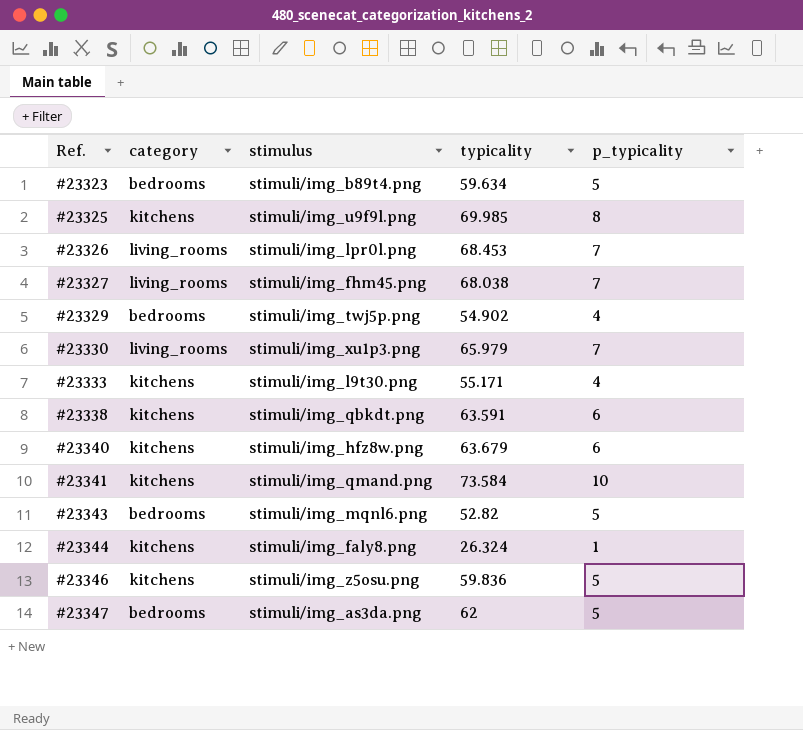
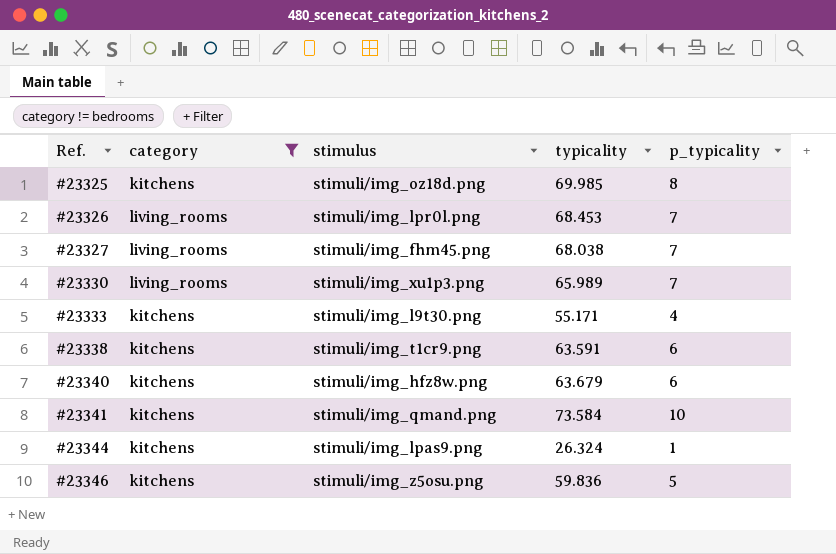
filter: none -> category != bedrooms
#23325 | stimulus: stimuli/img_u9f9l.png -> stimuli/img_oz18d.png
#23330 | typicality: 65.979 -> 65.989
#23338 | stimulus: stimuli/img_qbkdt.png -> stimuli/img_t1cr9.png
#23344 | stimulus: stimuli/img_faly8.png -> stimuli/img_lpas9.png

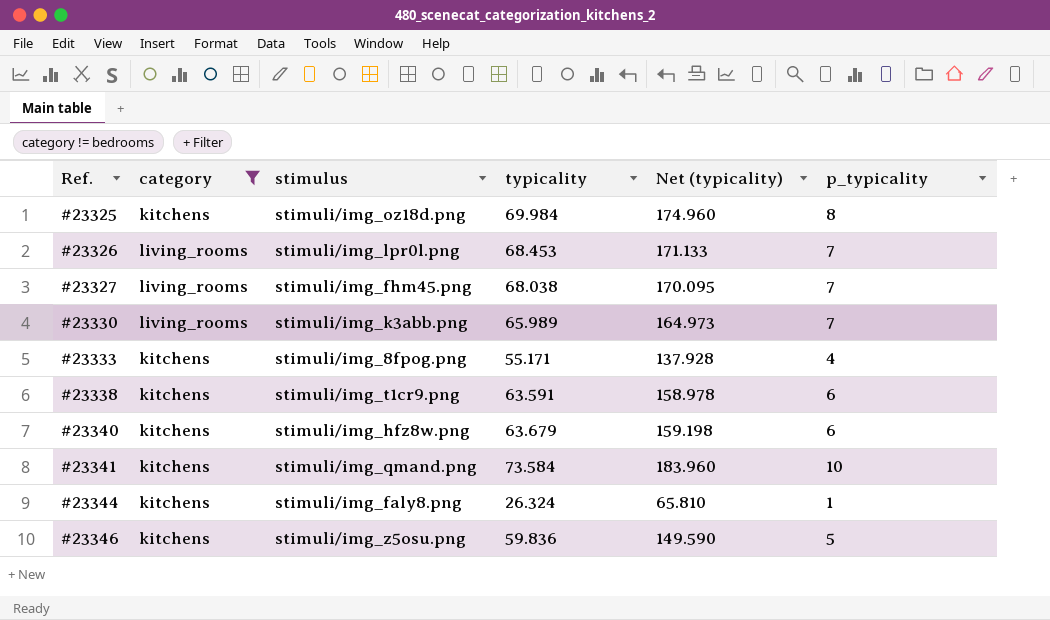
column Net (typicality) | formula: none -> [typicality] * 2.5
#23325 | typicality: 69.985 -> 69.984
#23330 | stimulus: stimuli/img_xu1p3.png -> stimuli/img_k3abb.png
#23333 | stimulus: stimuli/img_l9t30.png -> stimuli/img_8fpog.png
#23344 | stimulus: stimuli/img_lpas9.png -> stimuli/img_faly8.png

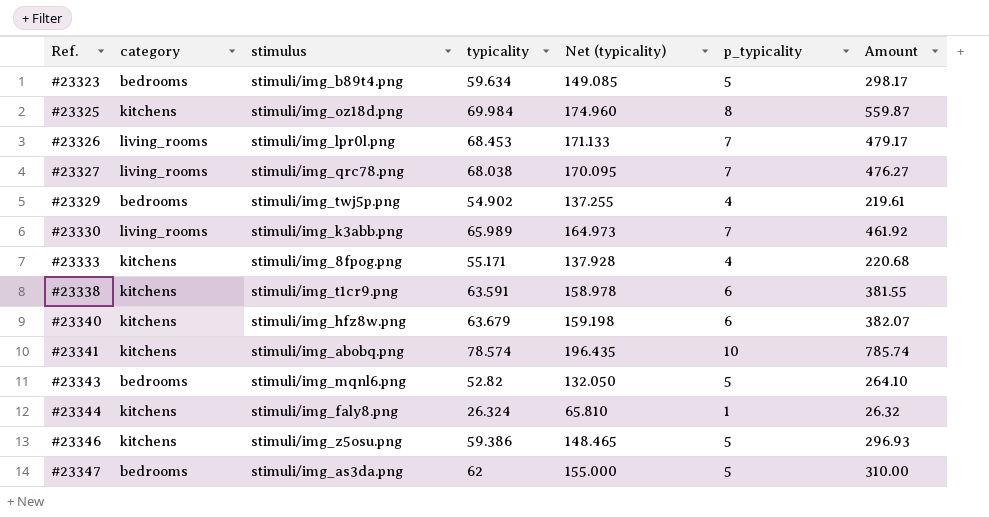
filter: category != bedrooms -> none
column Amount | formula: none -> [typicality] * [p_typicality]
#23327 | stimulus: stimuli/img_fhm45.png -> stimuli/img_qrc78.png
#23341 | stimulus: stimuli/img_qmand.png -> stimuli/img_abobq.png
#23341 | typicality: 73.584 -> 78.574
#23341 | Net (typicality): 183.960 -> 196.435
#23346 | typicality: 59.836 -> 59.386
#23346 | Net (typicality): 149.590 -> 148.465

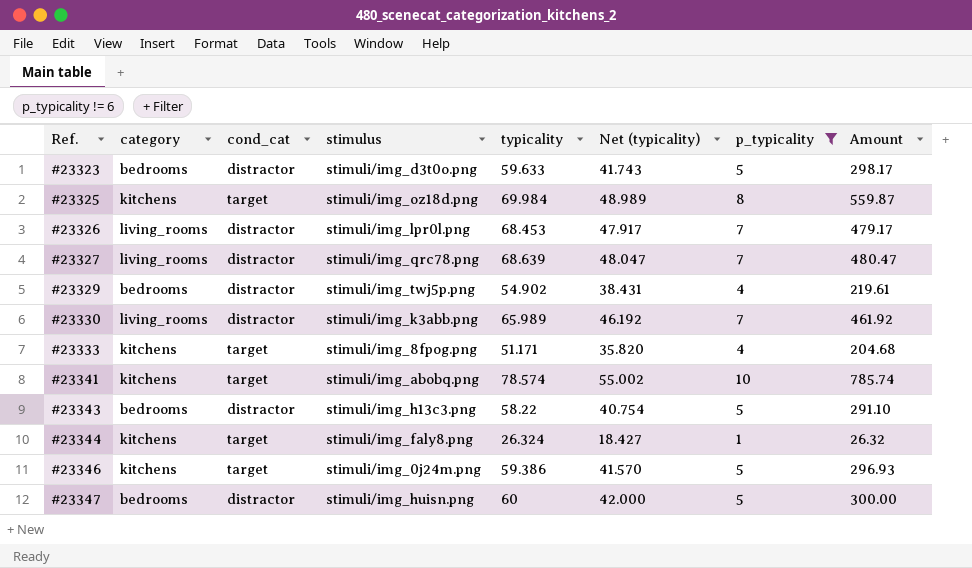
filter: none -> p_typicality != 6
column cond_cat | position: none -> 3
column Net (typicality) | formula: [typicality] * 2.5 -> [typicality] * 0.7
#23323 | stimulus: stimuli/img_b89t4.png -> stimuli/img_d3t0o.png
#23323 | typicality: 59.634 -> 59.633
#23327 | typicality: 68.038 -> 68.639
#23327 | Amount: 476.27 -> 480.47
#23333 | typicality: 55.171 -> 51.171
#23333 | Amount: 220.68 -> 204.68
#23343 | stimulus: stimuli/img_mqnl6.png -> stimuli/img_h13c3.png
#23343 | typicality: 52.82 -> 58.22
#23343 | Amount: 264.10 -> 291.10
#23346 | stimulus: stimuli/img_z5osu.png -> stimuli/img_0j24m.png
#23347 | stimulus: stimuli/img_as3da.png -> stimuli/img_huisn.png
#23347 | typicality: 62 -> 60
#23347 | Amount: 310.00 -> 300.00

